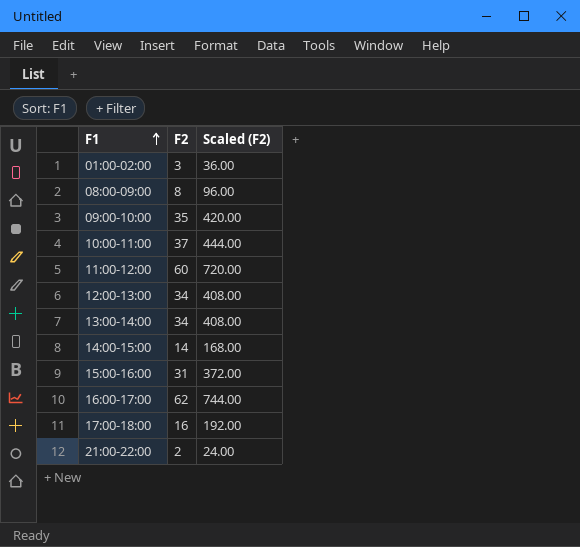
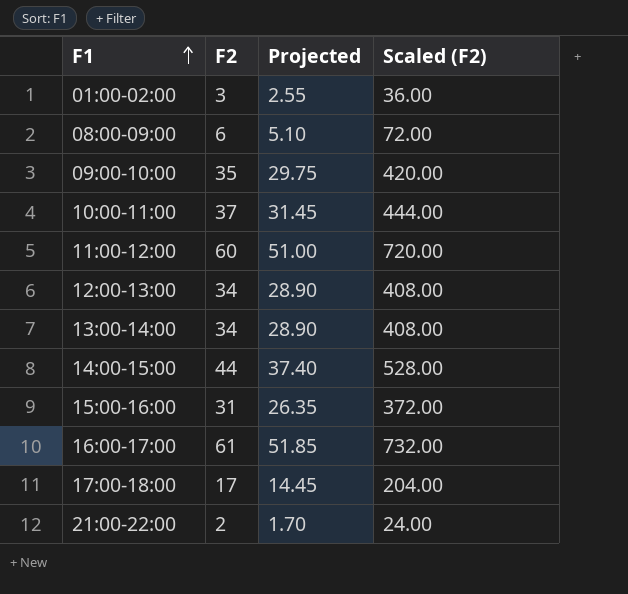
column Projected | formula: none -> [F2] * 0.85
08:00-09:00 | F2: 8 -> 6
08:00-09:00 | Scaled (F2): 96.00 -> 72.00
14:00-15:00 | F2: 14 -> 44
14:00-15:00 | Scaled (F2): 168.00 -> 528.00
16:00-17:00 | F2: 62 -> 61
16:00-17:00 | Scaled (F2): 744.00 -> 732.00
17:00-18:00 | F2: 16 -> 17
17:00-18:00 | Scaled (F2): 192.00 -> 204.00

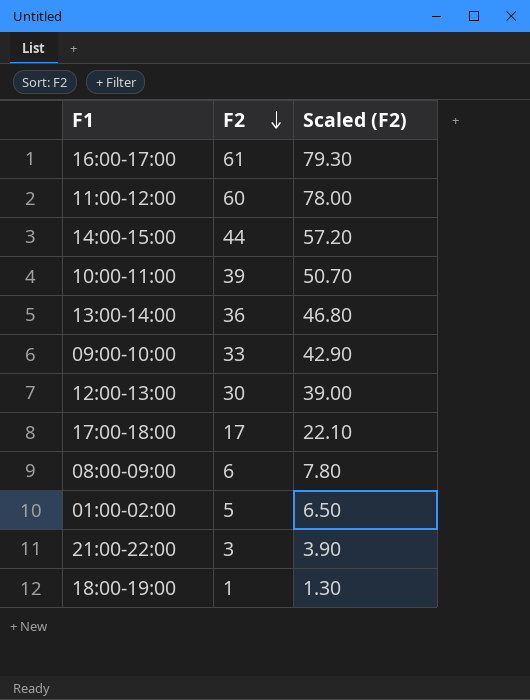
row order: F1 ascending -> F2 descending
column Projected | formula: [F2] * 0.85 -> none
column Scaled (F2) | formula: [F2] * 12 -> [F2] * 1.3
row 15:00-16:00: 31 | 26.35 | 372.00 -> none
10:00-11:00 | F2: 37 -> 39
13:00-14:00 | F2: 34 -> 36
09:00-10:00 | F2: 35 -> 33
12:00-13:00 | F2: 34 -> 30
01:00-02:00 | F2: 3 -> 5
21:00-22:00 | F2: 2 -> 3
row 18:00-19:00: none -> 1 | 1.30

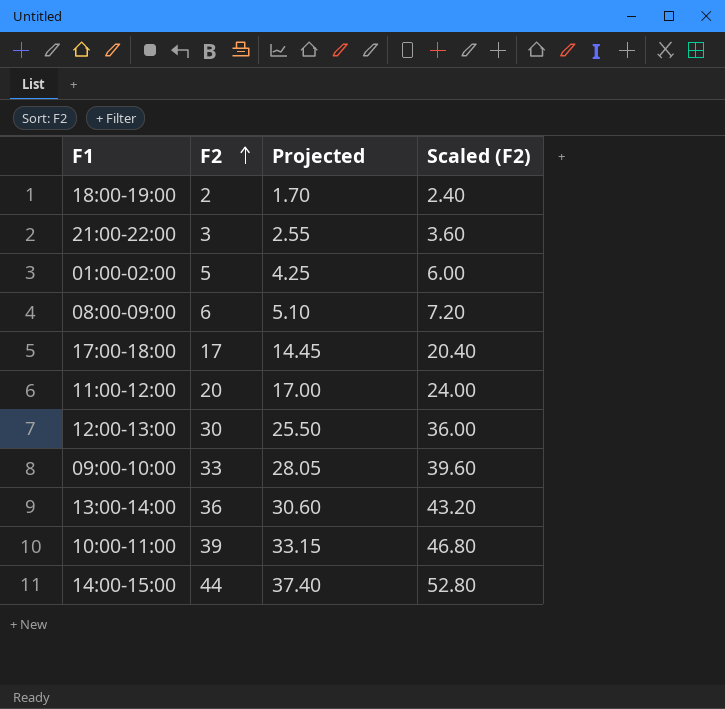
row order: F2 descending -> F2 ascending
column Projected | formula: none -> [F2] * 0.85
column Scaled (F2) | formula: [F2] * 1.3 -> [F2] * 1.2
row 16:00-17:00: 61 | 79.30 -> none
18:00-19:00 | F2: 1 -> 2
11:00-12:00 | F2: 60 -> 20

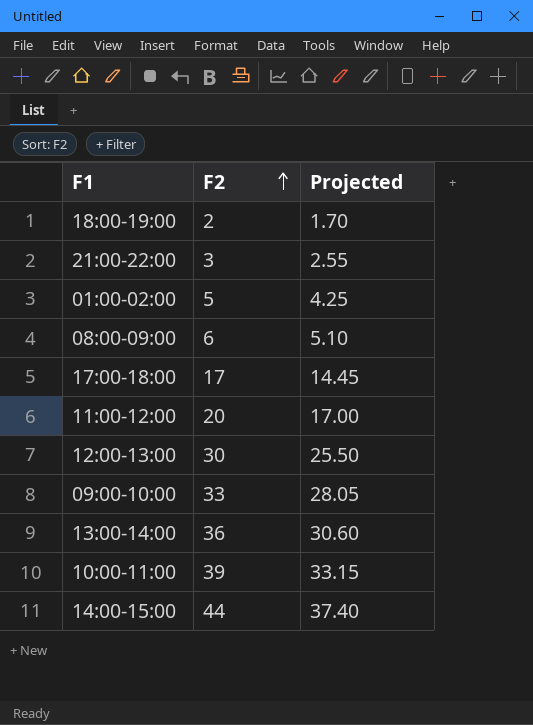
column Scaled (F2) | formula: [F2] * 1.2 -> none

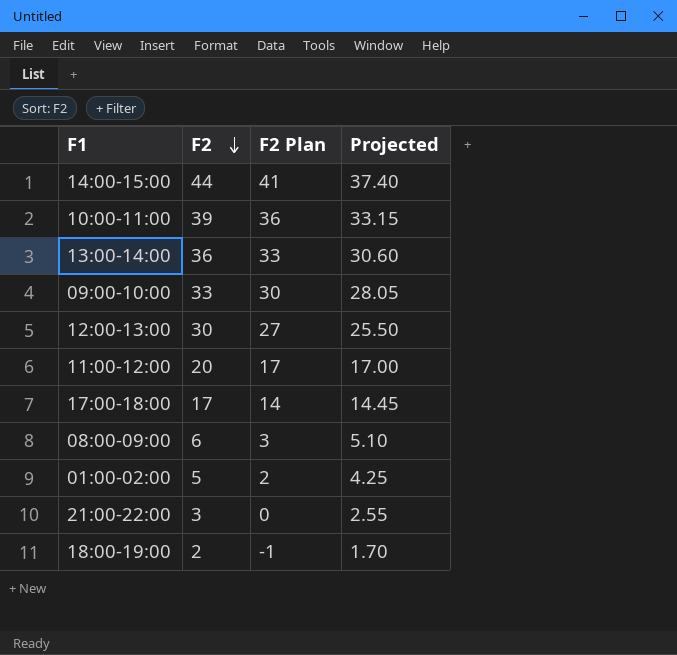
row order: F2 ascending -> F2 descending
column F2 Plan | formula: none -> [F2] - 3

